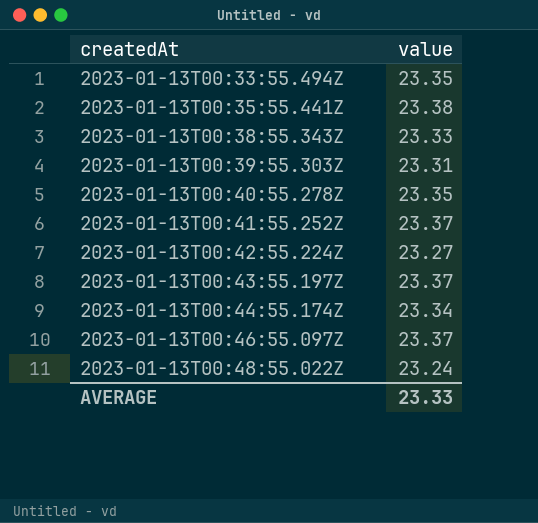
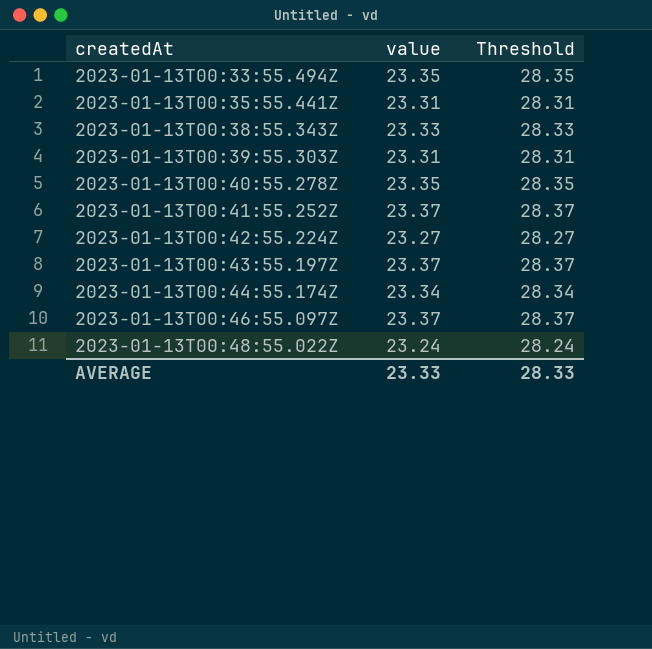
column Threshold | formula: none -> [value] + 5
2023-01-13T00:35:55.441Z | value: 23.38 -> 23.31

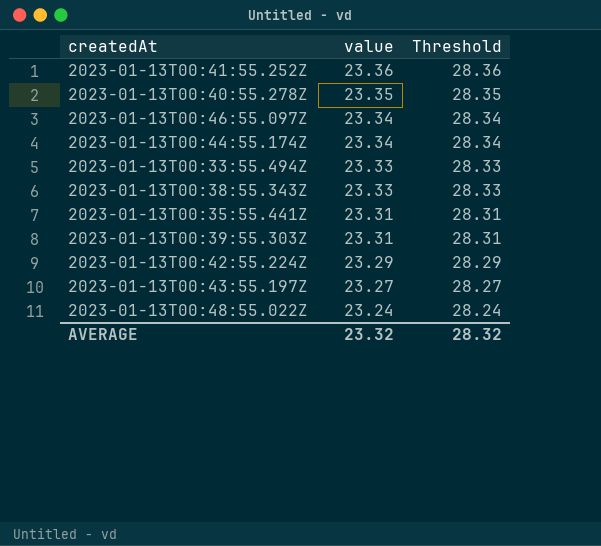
row order: createdAt ascending -> value descending
2023-01-13T00:41:55.252Z | value: 23.37 -> 23.36
2023-01-13T00:41:55.252Z | Threshold: 28.37 -> 28.36
2023-01-13T00:46:55.097Z | value: 23.37 -> 23.34
2023-01-13T00:46:55.097Z | Threshold: 28.37 -> 28.34
2023-01-13T00:33:55.494Z | value: 23.35 -> 23.33
2023-01-13T00:33:55.494Z | Threshold: 28.35 -> 28.33
2023-01-13T00:42:55.224Z | value: 23.27 -> 23.29
2023-01-13T00:42:55.224Z | Threshold: 28.27 -> 28.29
2023-01-13T00:43:55.197Z | value: 23.37 -> 23.27
2023-01-13T00:43:55.197Z | Threshold: 28.37 -> 28.27
AVERAGE | value: 23.33 -> 23.32
AVERAGE | Threshold: 28.33 -> 28.32

